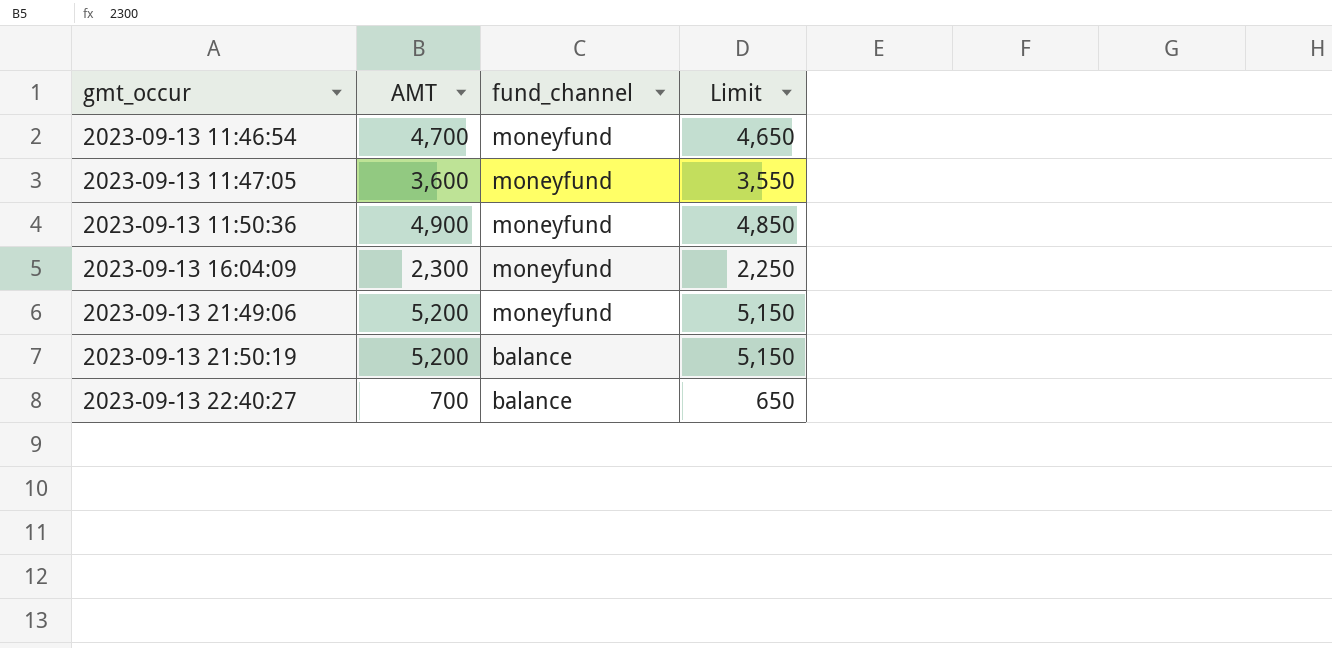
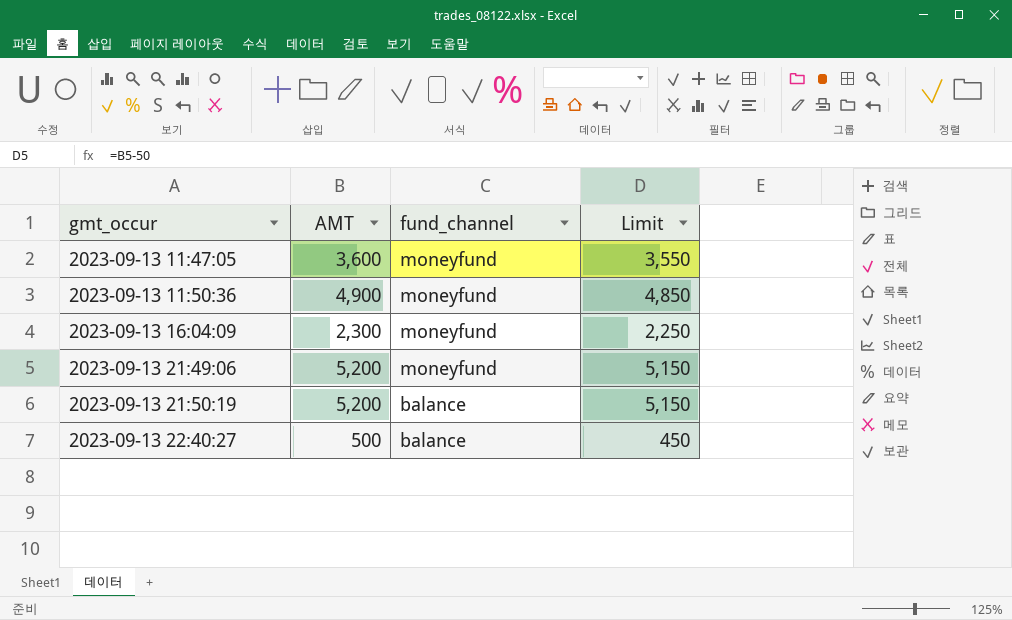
row 2023-09-13 11:46:54: 4,700 | moneyfund | 4,650 -> none
2023-09-13 22:40:27 | AMT: 700 -> 500
2023-09-13 22:40:27 | Limit: 650 -> 450

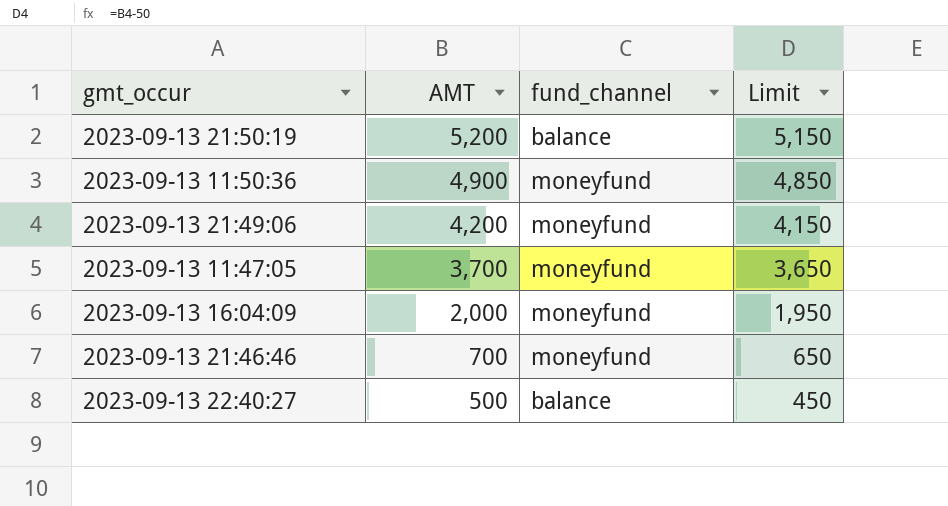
row order: gmt_occur ascending -> AMT descending
2023-09-13 21:49:06 | AMT: 5,200 -> 4,200
2023-09-13 21:49:06 | Limit: 5,150 -> 4,150
2023-09-13 11:47:05 | AMT: 3,600 -> 3,700
2023-09-13 11:47:05 | Limit: 3,550 -> 3,650
2023-09-13 16:04:09 | AMT: 2,300 -> 2,000
2023-09-13 16:04:09 | Limit: 2,250 -> 1,950
row 2023-09-13 21:46:46: none -> 700 | moneyfund | 650

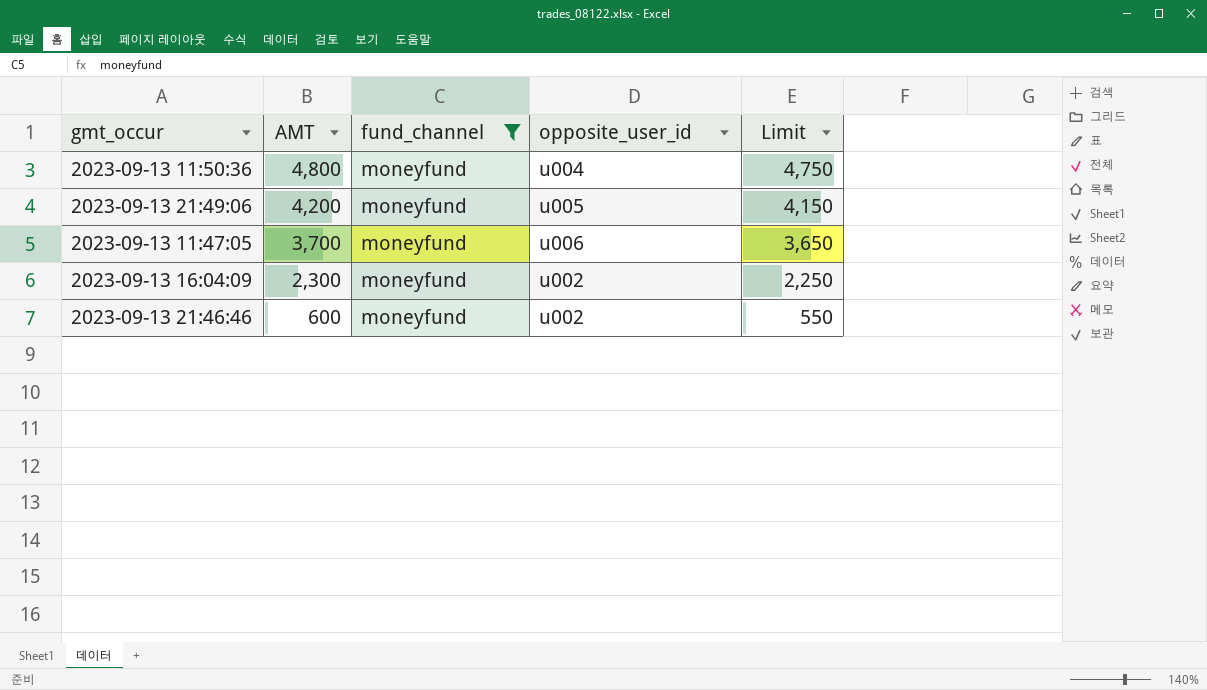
filter: none -> fund_channel = moneyfund
column opposite_user_id | position: none -> 4
2023-09-13 11:50:36 | AMT: 4,900 -> 4,800
2023-09-13 11:50:36 | Limit: 4,850 -> 4,750
2023-09-13 16:04:09 | AMT: 2,000 -> 2,300
2023-09-13 16:04:09 | Limit: 1,950 -> 2,250
2023-09-13 21:46:46 | AMT: 700 -> 600
2023-09-13 21:46:46 | Limit: 650 -> 550

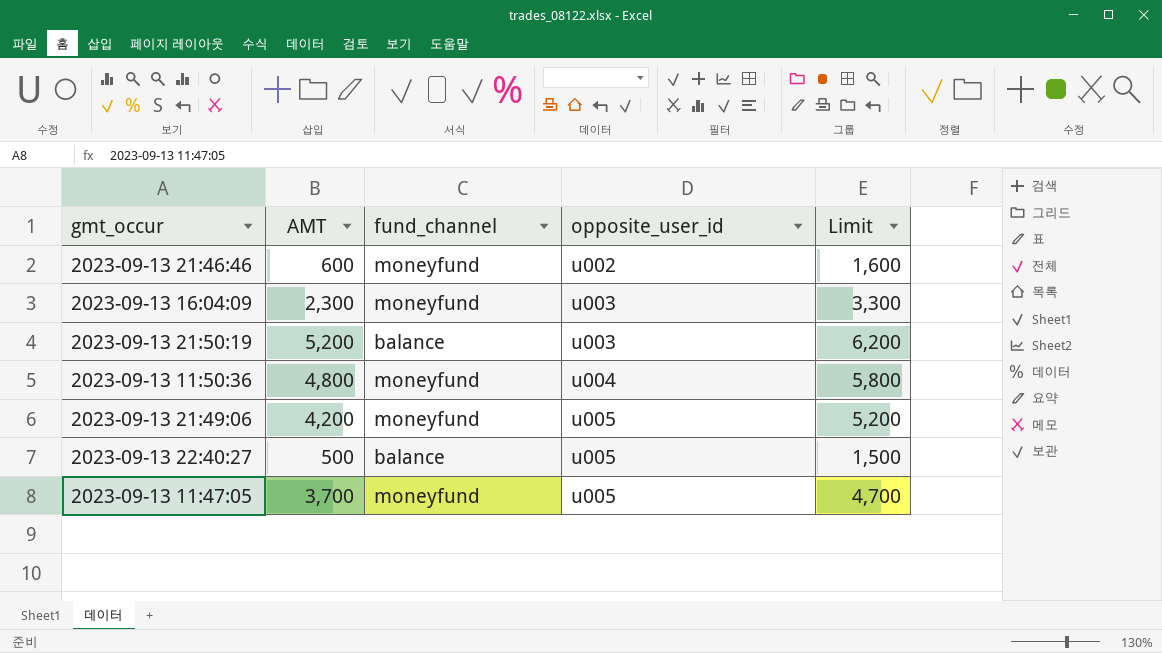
filter: fund_channel = moneyfund -> none
row order: AMT descending -> opposite_user_id ascending
column Limit | formula: [AMT] - 50 -> [AMT] + 1000
2023-09-13 16:04:09 | opposite_user_id: u002 -> u003
2023-09-13 11:47:05 | opposite_user_id: u006 -> u005

